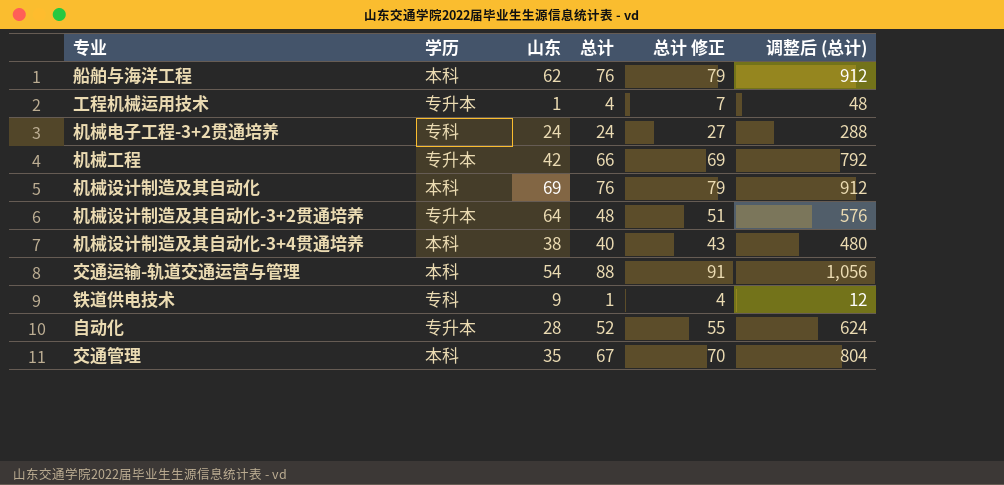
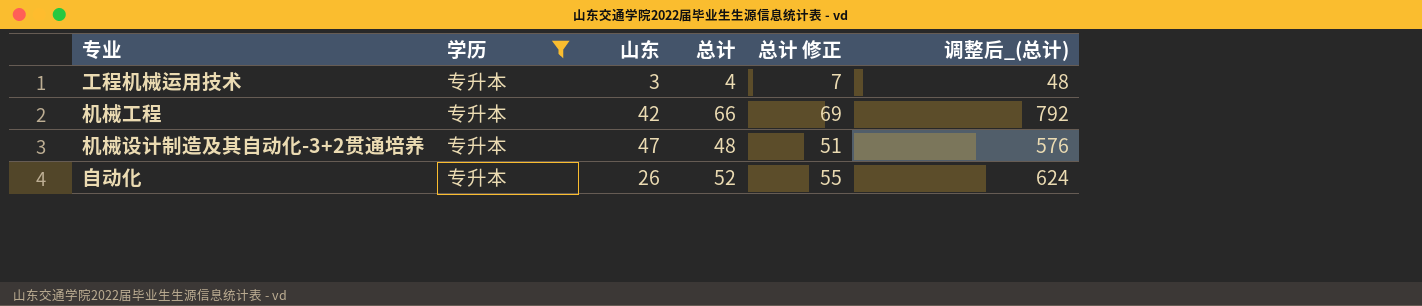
filter: none -> 学历 = 专升本
column name: 调整后 (总计) -> 调整后_(总计)
工程机械运用技术 | 山东: 1 -> 3
机械设计制造及其自动化-3+2贯通培养 | 山东: 64 -> 47
自动化 | 山东: 28 -> 26

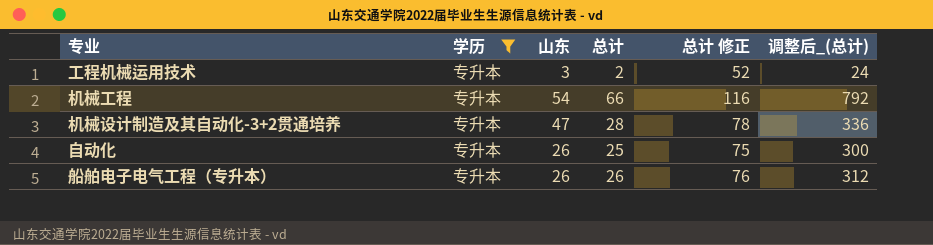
column 总计 修正 | formula: [总计] + 3 -> [总计] + 50
工程机械运用技术 | 总计: 4 -> 2
工程机械运用技术 | 调整后_(总计): 48 -> 24
机械工程 | 山东: 42 -> 54
机械设计制造及其自动化-3+2贯通培养 | 总计: 48 -> 28
机械设计制造及其自动化-3+2贯通培养 | 调整后_(总计): 576 -> 336
自动化 | 总计: 52 -> 25
自动化 | 调整后_(总计): 624 -> 300
row 船舶电子电气工程（专升本）: none -> 专升本 | 26 | 26 | 76 | 312

